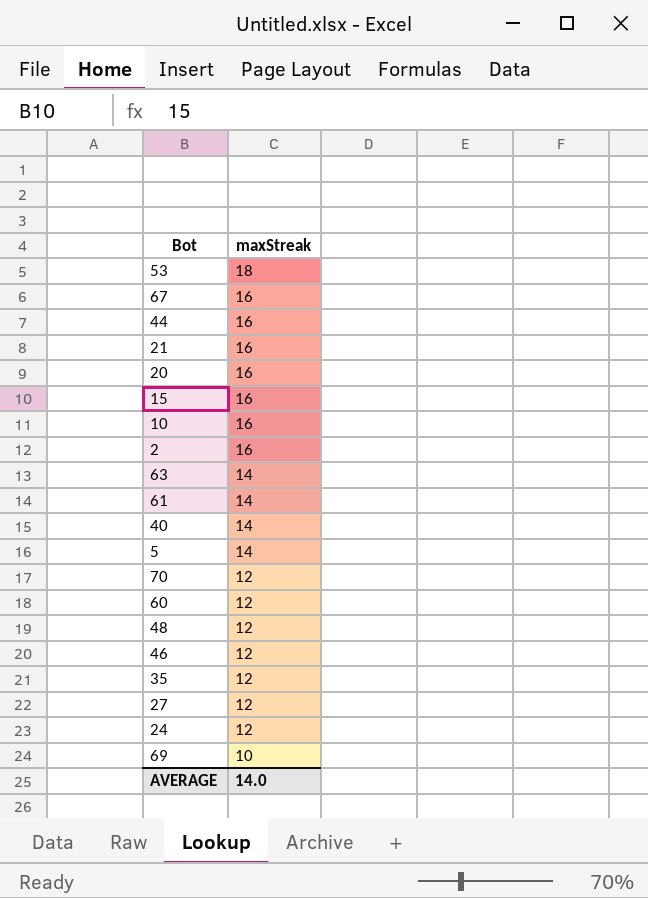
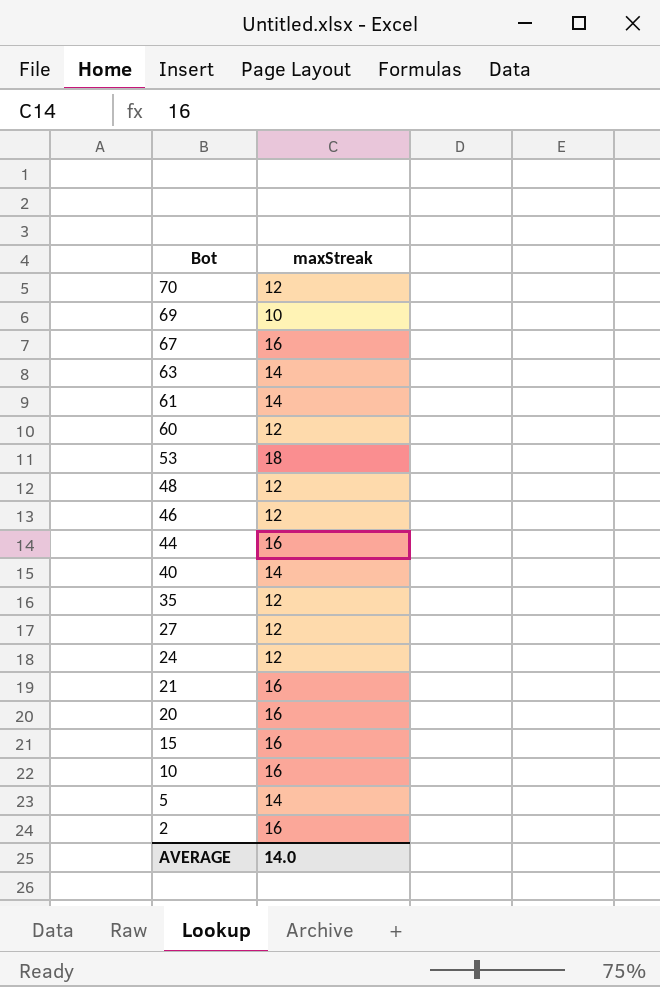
row order: maxStreak descending -> Bot descending

